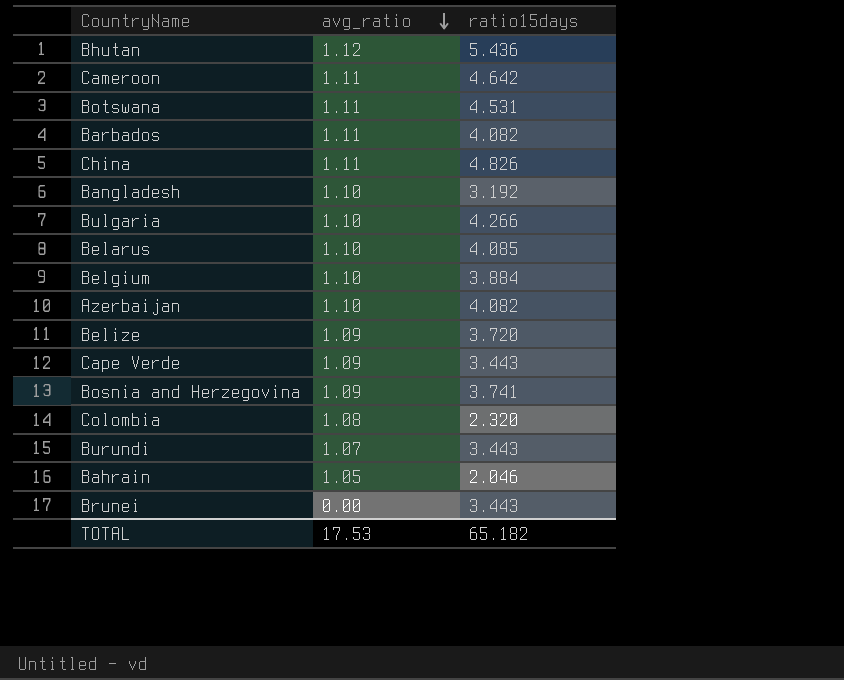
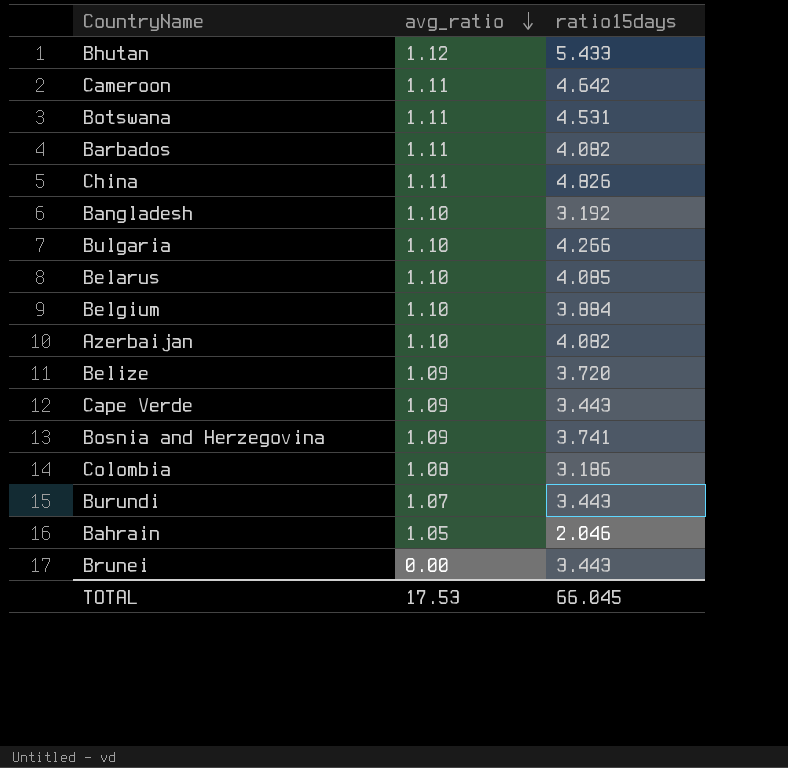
Bhutan | ratio15days: 5.436 -> 5.433
Colombia | ratio15days: 2.320 -> 3.186
TOTAL | ratio15days: 65.182 -> 66.045

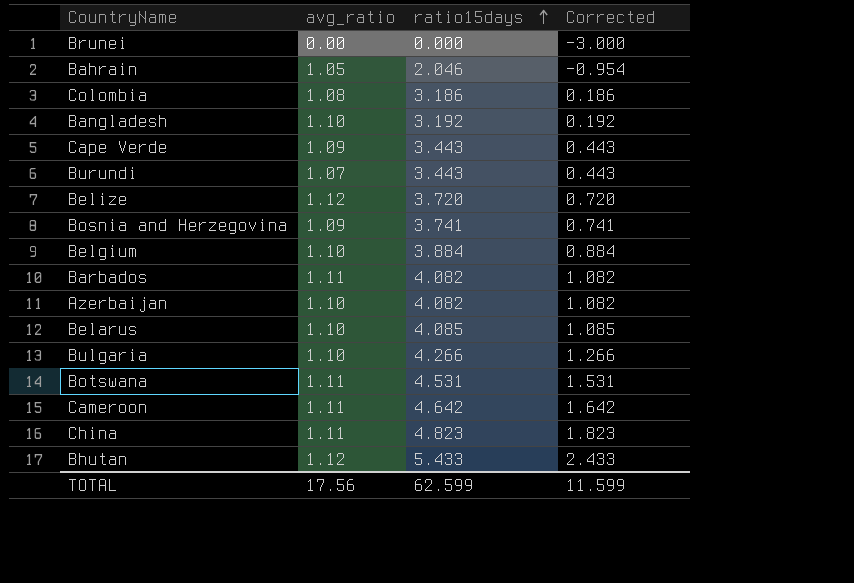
row order: avg_ratio descending -> ratio15days ascending
column Corrected | formula: none -> [ratio15days] - 3
Brunei | ratio15days: 3.443 -> 0.000
Belize | avg_ratio: 1.09 -> 1.12
China | ratio15days: 4.826 -> 4.823
TOTAL | avg_ratio: 17.53 -> 17.56
TOTAL | ratio15days: 66.045 -> 62.599

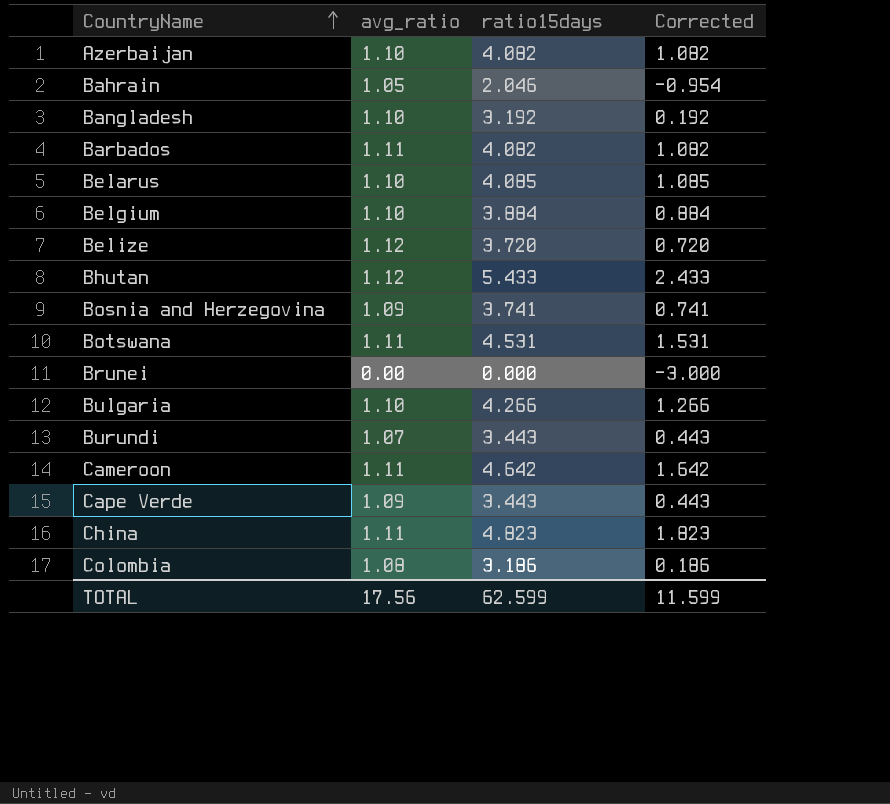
row order: ratio15days ascending -> CountryName ascending

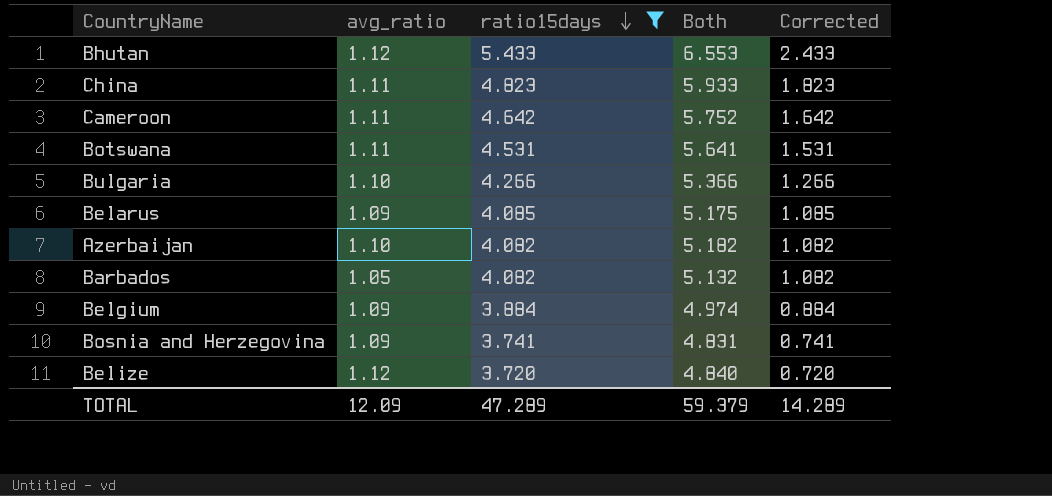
filter: none -> ratio15days >= 3.720
row order: CountryName ascending -> ratio15days descending
column Both | formula: none -> [avg_ratio] + [ratio15days]
Belarus | avg_ratio: 1.10 -> 1.09
Barbados | avg_ratio: 1.11 -> 1.05
Belgium | avg_ratio: 1.10 -> 1.09
TOTAL | avg_ratio: 17.56 -> 12.09
TOTAL | ratio15days: 62.599 -> 47.289
TOTAL | Corrected: 11.599 -> 14.289

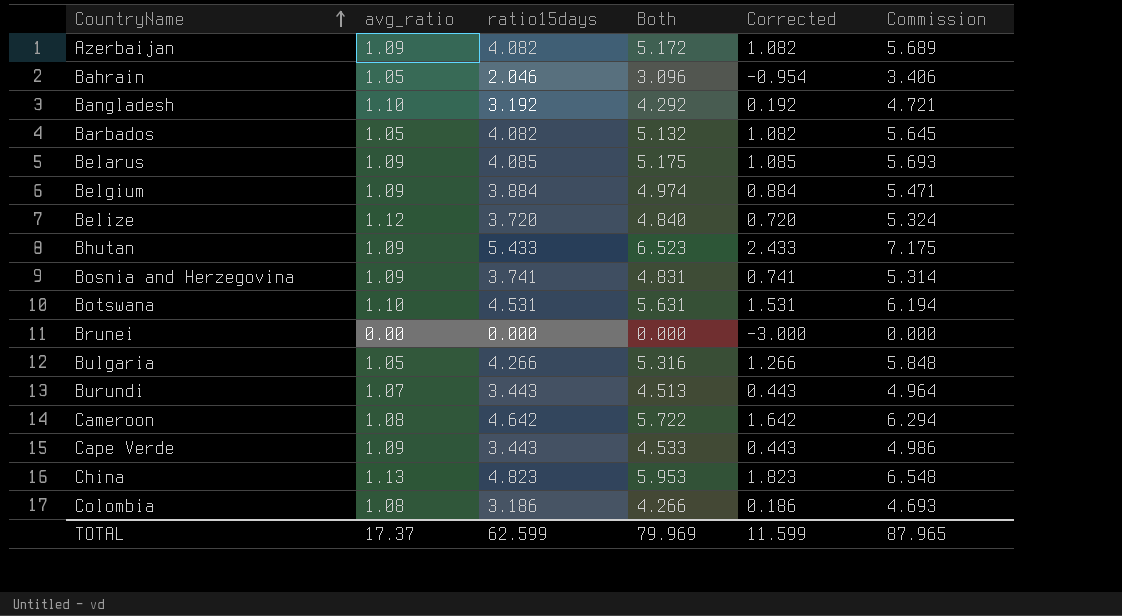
filter: ratio15days >= 3.720 -> none
row order: ratio15days descending -> CountryName ascending
column Commission | formula: none -> [Both] * 1.1
Azerbaijan | avg_ratio: 1.10 -> 1.09
Azerbaijan | Both: 5.182 -> 5.172
Bhutan | avg_ratio: 1.12 -> 1.09
Bhutan | Both: 6.553 -> 6.523
Botswana | avg_ratio: 1.11 -> 1.10
Botswana | Both: 5.641 -> 5.631
Bulgaria | avg_ratio: 1.10 -> 1.05
Bulgaria | Both: 5.366 -> 5.316
Cameroon | avg_ratio: 1.11 -> 1.08
Cameroon | Both: 5.752 -> 5.722
China | avg_ratio: 1.11 -> 1.13
China | Both: 5.933 -> 5.953
TOTAL | avg_ratio: 12.09 -> 17.37
TOTAL | ratio15days: 47.289 -> 62.599
TOTAL | Both: 59.379 -> 79.969
TOTAL | Corrected: 14.289 -> 11.599

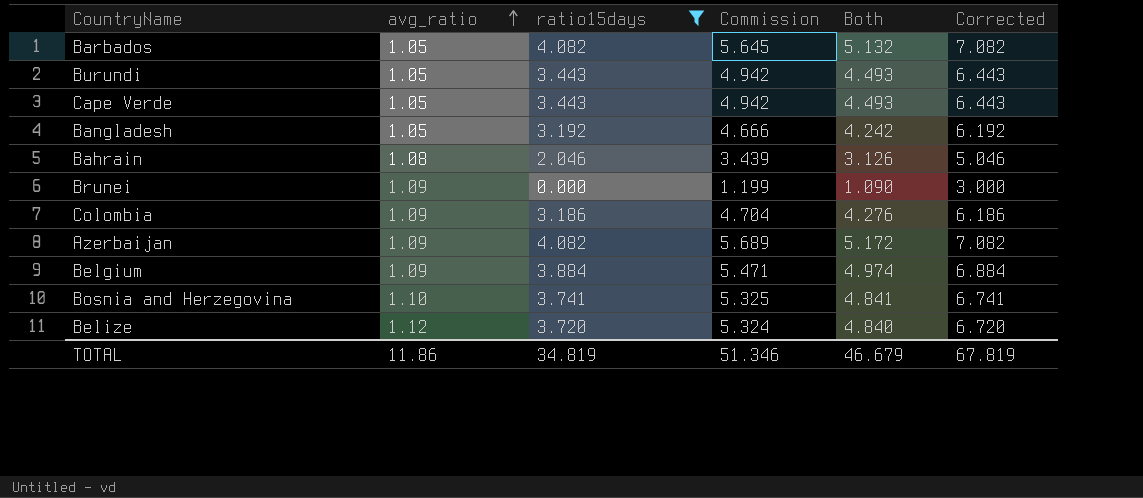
filter: none -> ratio15days <= 4.082
row order: CountryName ascending -> avg_ratio ascending
column Commission | position: 6 -> 4
column Corrected | formula: [ratio15days] - 3 -> [ratio15days] + 3
Burundi | avg_ratio: 1.07 -> 1.05
Burundi | Commission: 4.964 -> 4.942
Burundi | Both: 4.513 -> 4.493
Cape Verde | avg_ratio: 1.09 -> 1.05
Cape Verde | Commission: 4.986 -> 4.942
Cape Verde | Both: 4.533 -> 4.493
Bangladesh | avg_ratio: 1.10 -> 1.05
Bangladesh | Commission: 4.721 -> 4.666
Bangladesh | Both: 4.292 -> 4.242
Bahrain | avg_ratio: 1.05 -> 1.08
Bahrain | Commission: 3.406 -> 3.439
Bahrain | Both: 3.096 -> 3.126
Brunei | avg_ratio: 0.00 -> 1.09
Brunei | Commission: 0.000 -> 1.199
Brunei | Both: 0.000 -> 1.090
Colombia | avg_ratio: 1.08 -> 1.09
Colombia | Commission: 4.693 -> 4.704
Colombia | Both: 4.266 -> 4.276
Bosnia and Herzegovina | avg_ratio: 1.09 -> 1.10
Bosnia and Herzegovina | Commission: 5.314 -> 5.325
Bosnia and Herzegovina | Both: 4.831 -> 4.841
TOTAL | avg_ratio: 17.37 -> 11.86
TOTAL | ratio15days: 62.599 -> 34.819
TOTAL | Commission: 87.965 -> 51.346
TOTAL | Both: 79.969 -> 46.679
TOTAL | Corrected: 11.599 -> 67.819

